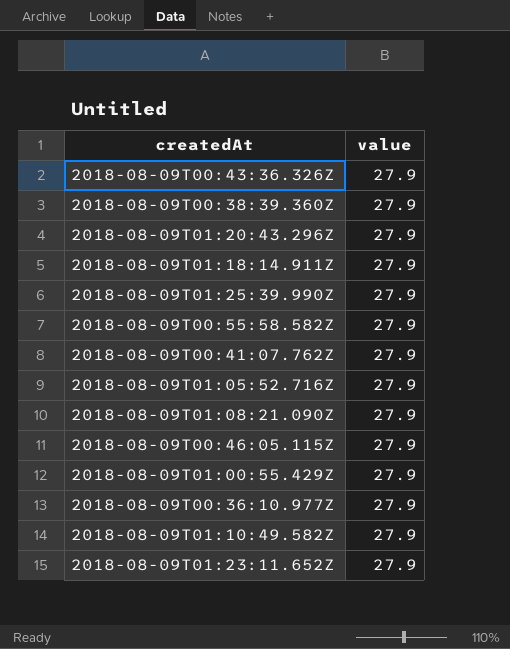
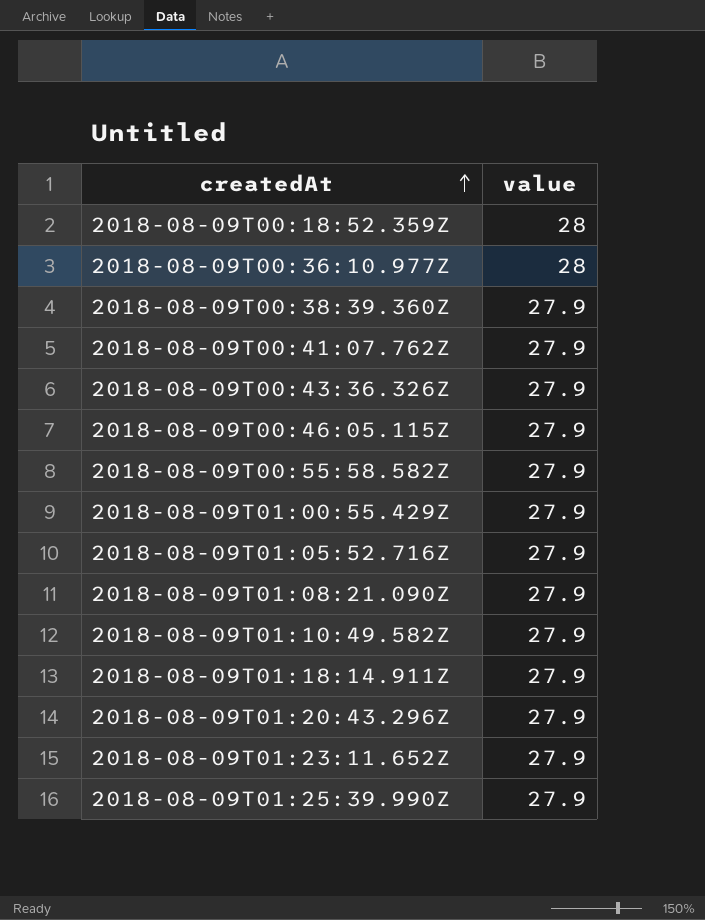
row order: none -> createdAt ascending
row 2018-08-09T00:18:52.359Z: none -> 28
2018-08-09T00:36:10.977Z | value: 27.9 -> 28

